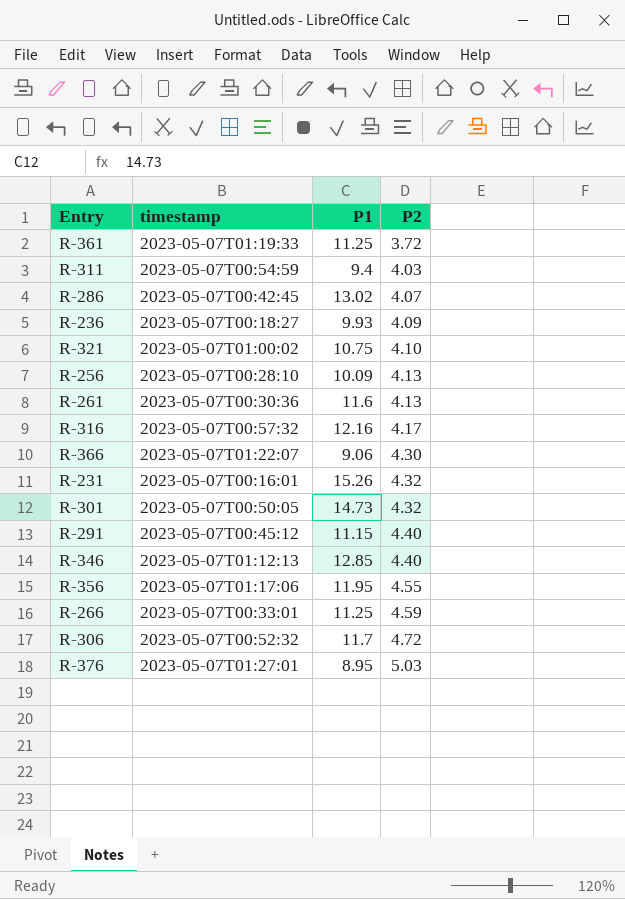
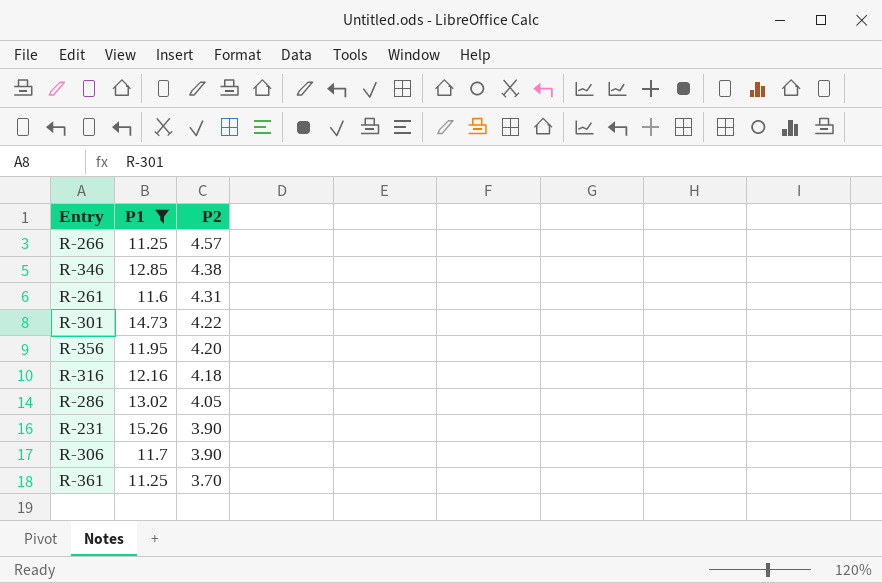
filter: none -> P1 >= 11.25
row order: P2 ascending -> P2 descending
column timestamp | position: 2 -> none
R-266 | P2: 4.59 -> 4.57
R-346 | P2: 4.40 -> 4.38
R-261 | P2: 4.13 -> 4.31
R-301 | P2: 4.32 -> 4.22
R-356 | P2: 4.55 -> 4.20
R-316 | P2: 4.17 -> 4.18
R-286 | P2: 4.07 -> 4.05
R-231 | P2: 4.32 -> 3.90
R-306 | P2: 4.72 -> 3.90
R-361 | P2: 3.72 -> 3.70

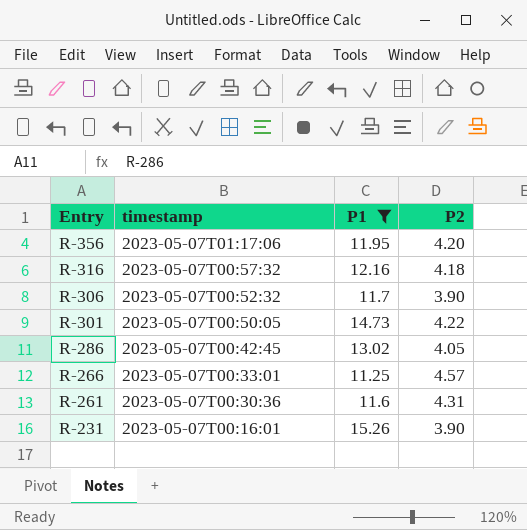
row order: P2 descending -> Entry descending
column timestamp | position: none -> 2
row R-346: 12.85 | 4.38 -> none
row R-361: 11.25 | 3.70 -> none

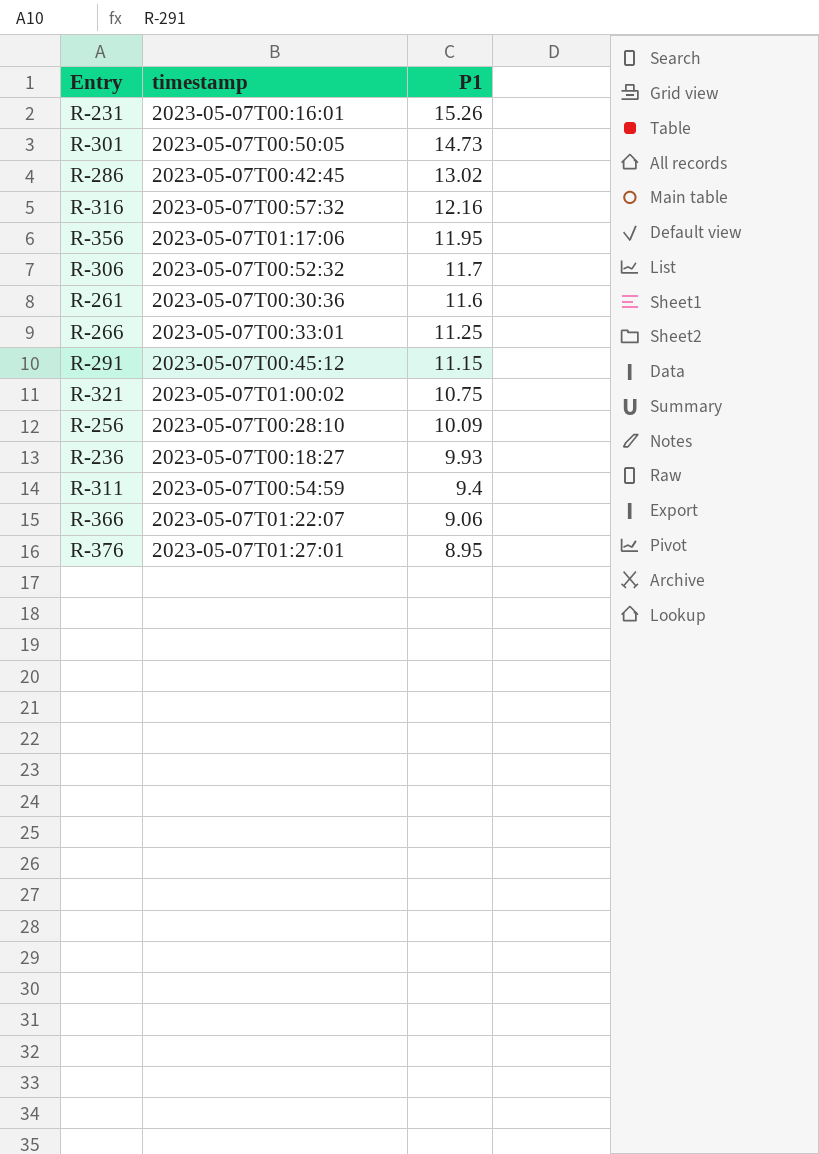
filter: P1 >= 11.25 -> none
row order: Entry descending -> P1 descending
column P2 | position: 4 -> none

